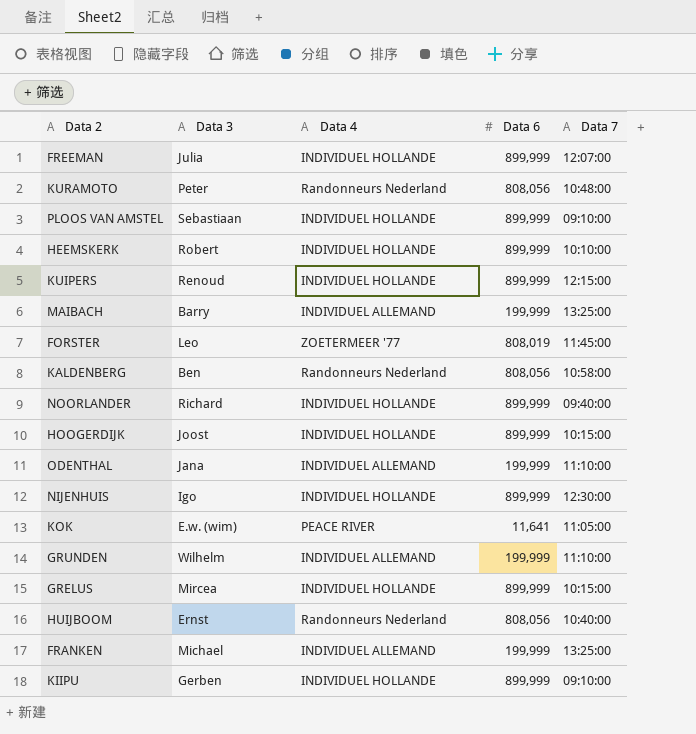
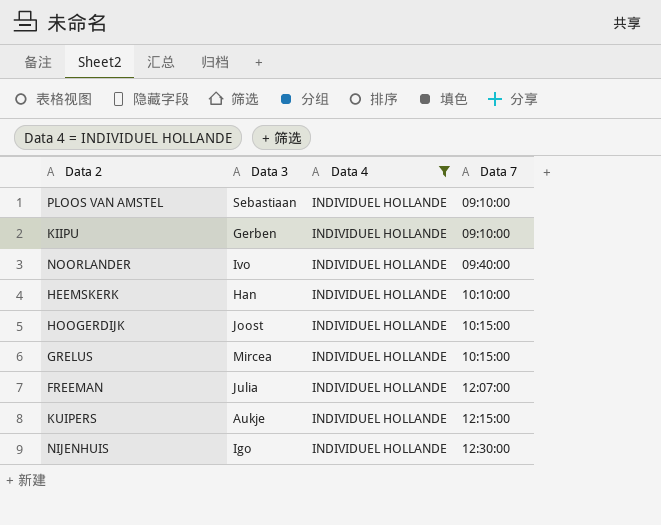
filter: none -> Data 4 = INDIVIDUEL HOLLANDE
row order: none -> Data 7 ascending
column Data 6 | position: 4 -> none
NOORLANDER | Data 3: Richard -> Ivo
HEEMSKERK | Data 3: Robert -> Han
KUIPERS | Data 3: Renoud -> Aukje

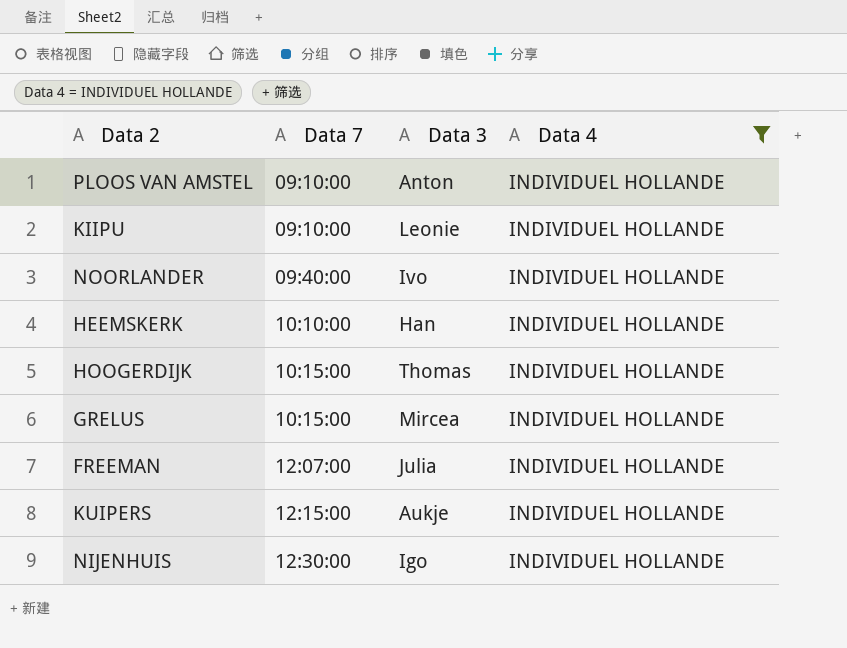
column Data 7 | position: 4 -> 2
PLOOS VAN AMSTEL | Data 3: Sebastiaan -> Anton
KIIPU | Data 3: Gerben -> Leonie
HOOGERDIJK | Data 3: Joost -> Thomas

